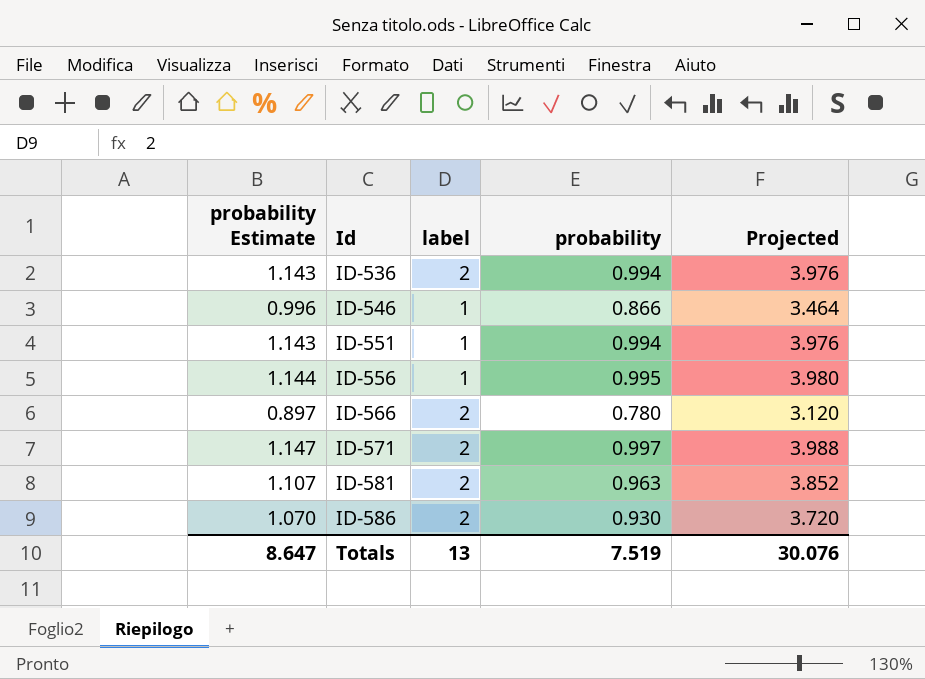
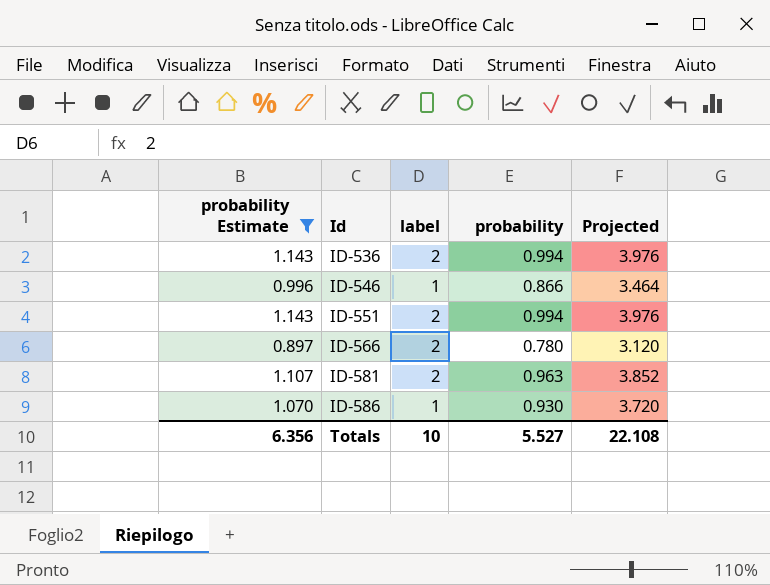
filter: none -> probability Estimate <= 1.143
ID-551 | label: 1 -> 2
ID-586 | label: 2 -> 1
Totals | probability Estimate: 8.647 -> 6.356
Totals | label: 13 -> 10
Totals | probability: 7.519 -> 5.527
Totals | Projected: 30.076 -> 22.108

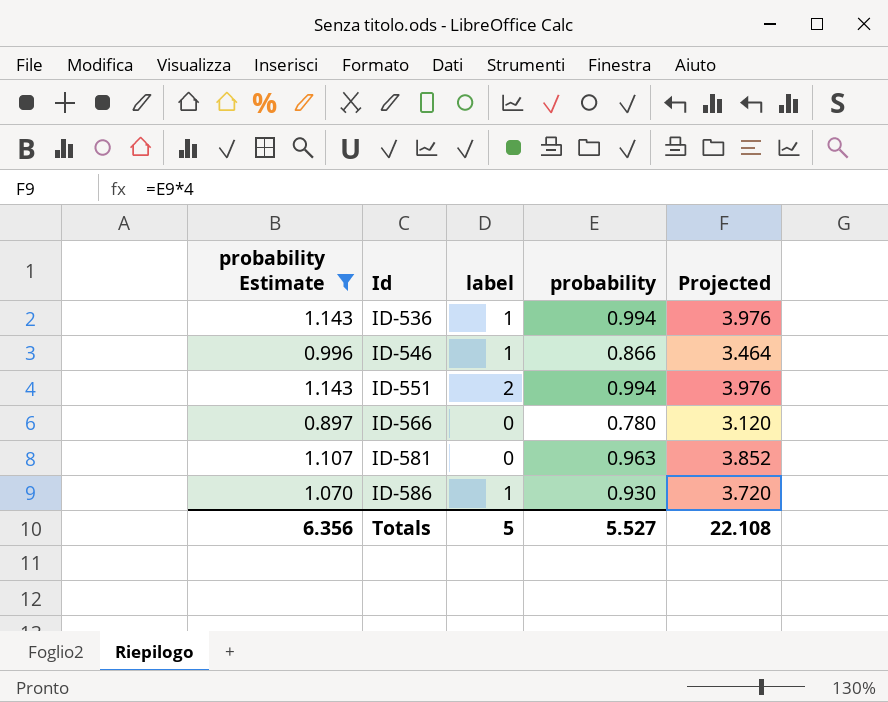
ID-536 | label: 2 -> 1
ID-566 | label: 2 -> 0
ID-581 | label: 2 -> 0
Totals | label: 10 -> 5

